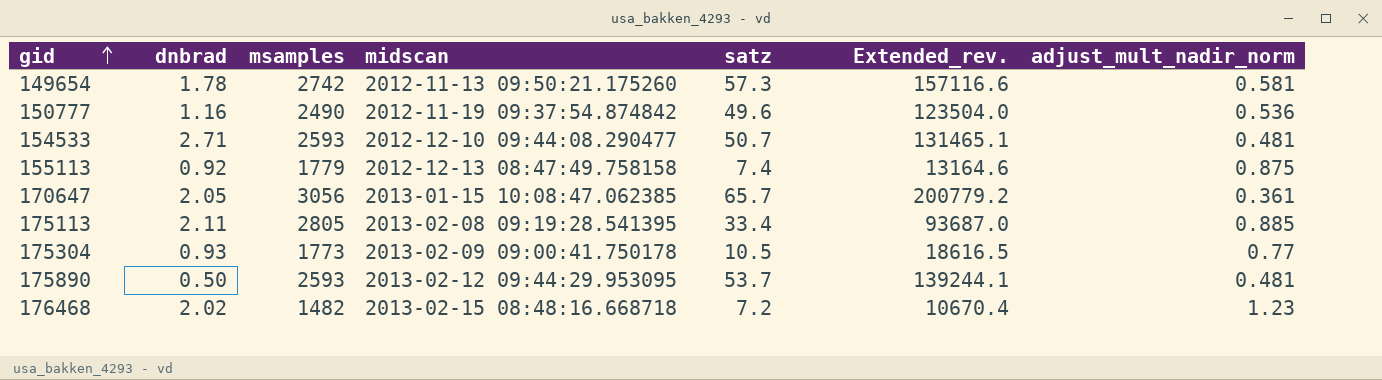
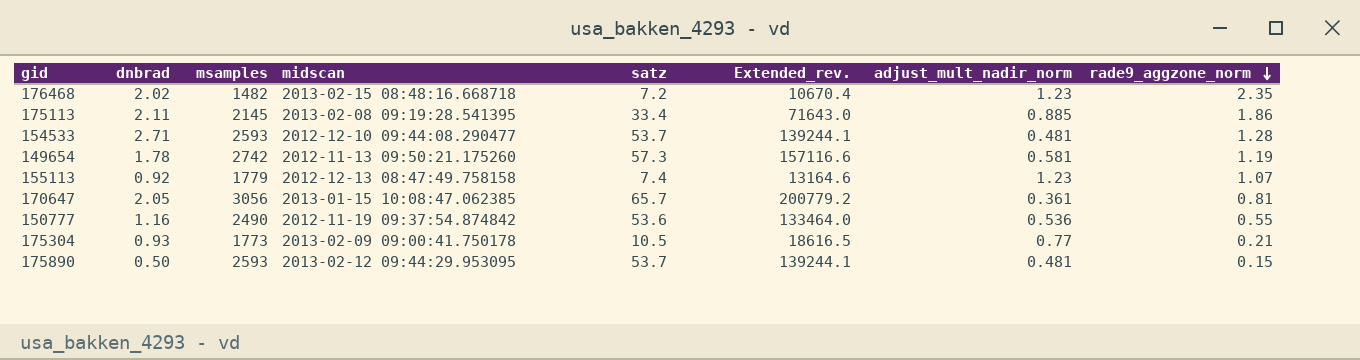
row order: gid ascending -> rade9_aggzone_norm descending
column rade9_aggzone_norm | position: none -> 8
175113 | msamples: 2805 -> 2145
175113 | Extended_rev.: 93687.0 -> 71643.0
154533 | satz: 50.7 -> 53.7
154533 | Extended_rev.: 131465.1 -> 139244.1
155113 | adjust_mult_nadir_norm: 0.875 -> 1.23
150777 | satz: 49.6 -> 53.6
150777 | Extended_rev.: 123504.0 -> 133464.0

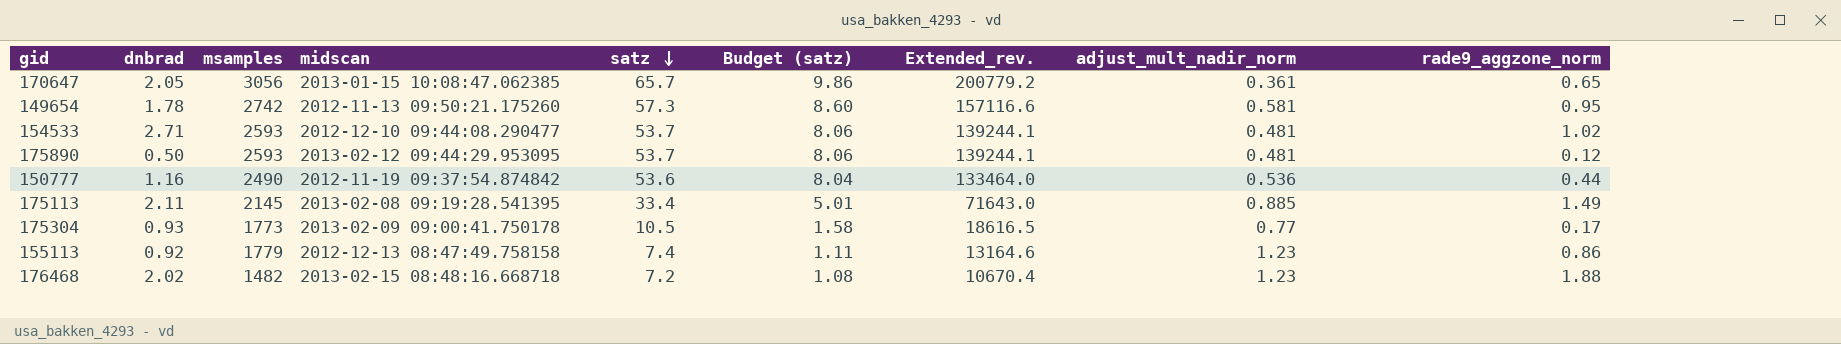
row order: rade9_aggzone_norm descending -> satz descending
column Budget (satz) | formula: none -> [satz] * 0.15
170647 | rade9_aggzone_norm: 0.81 -> 0.65
149654 | rade9_aggzone_norm: 1.19 -> 0.95
154533 | rade9_aggzone_norm: 1.28 -> 1.02
175890 | rade9_aggzone_norm: 0.15 -> 0.12
150777 | rade9_aggzone_norm: 0.55 -> 0.44
175113 | rade9_aggzone_norm: 1.86 -> 1.49
175304 | rade9_aggzone_norm: 0.21 -> 0.17
155113 | rade9_aggzone_norm: 1.07 -> 0.86
176468 | rade9_aggzone_norm: 2.35 -> 1.88

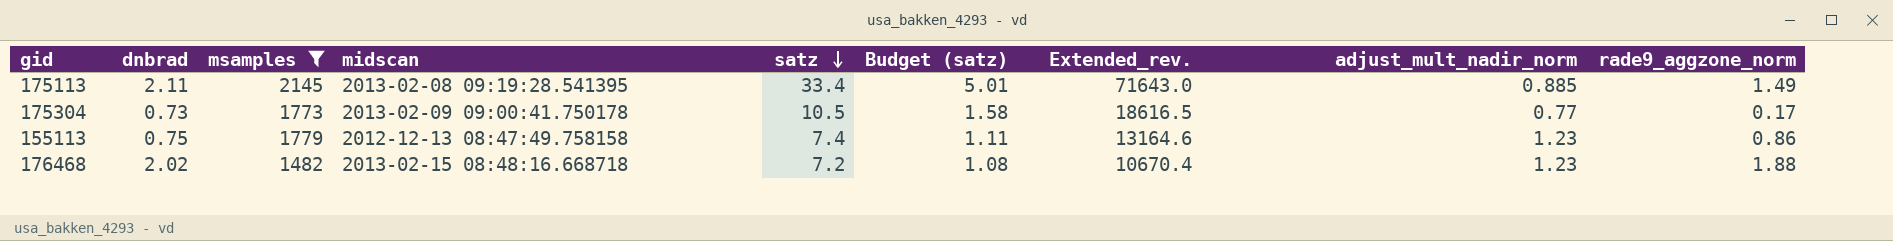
filter: none -> msamples <= 2145
175304 | dnbrad: 0.93 -> 0.73
155113 | dnbrad: 0.92 -> 0.75

